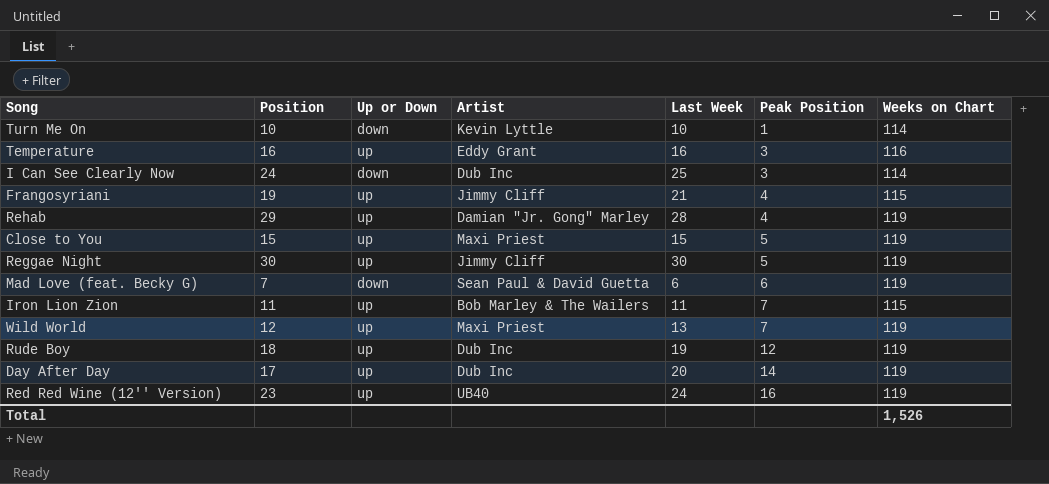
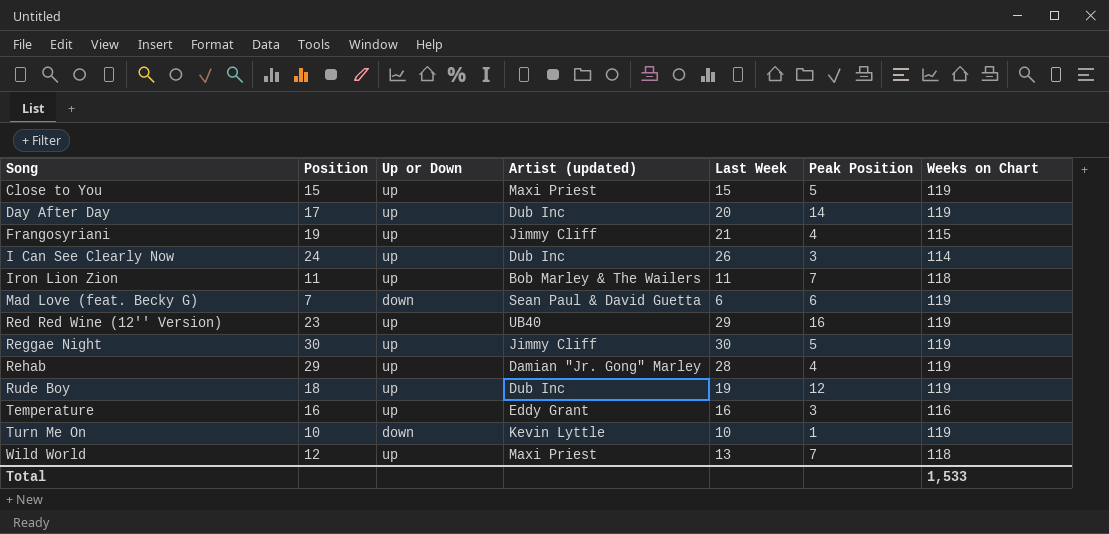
row order: Peak Position ascending -> Song ascending
column name: Artist -> Artist (updated)
I Can See Clearly Now | Up or Down: down -> up
I Can See Clearly Now | Last Week: 25 -> 26
Iron Lion Zion | Weeks on Chart: 115 -> 118
Red Red Wine (12'' Version) | Last Week: 24 -> 29
Turn Me On | Weeks on Chart: 114 -> 119
Wild World | Weeks on Chart: 119 -> 118
Total | Weeks on Chart: 1,526 -> 1,533

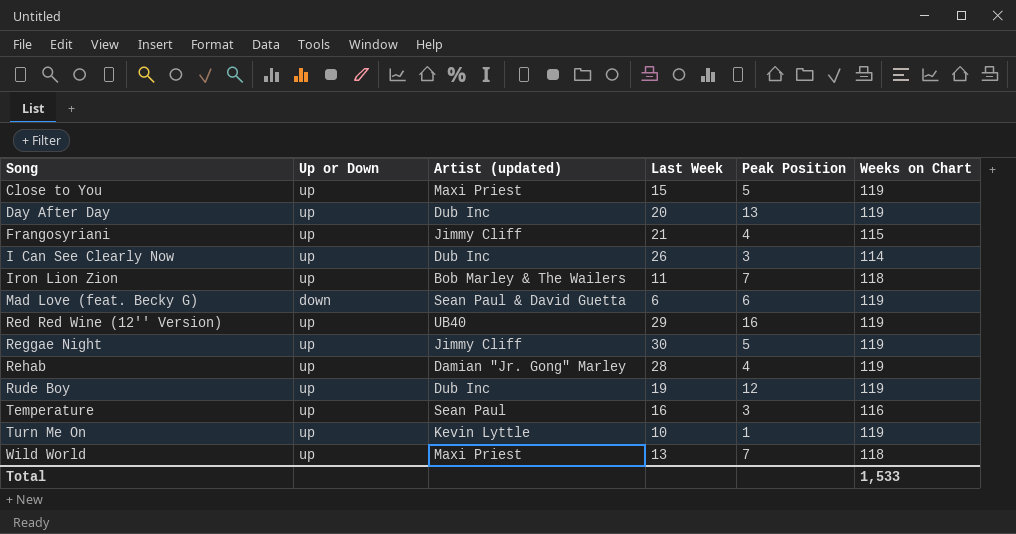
column Position | position: 2 -> none
Day After Day | Peak Position: 14 -> 13
Temperature | Artist (updated): Eddy Grant -> Sean Paul
Turn Me On | Up or Down: down -> up

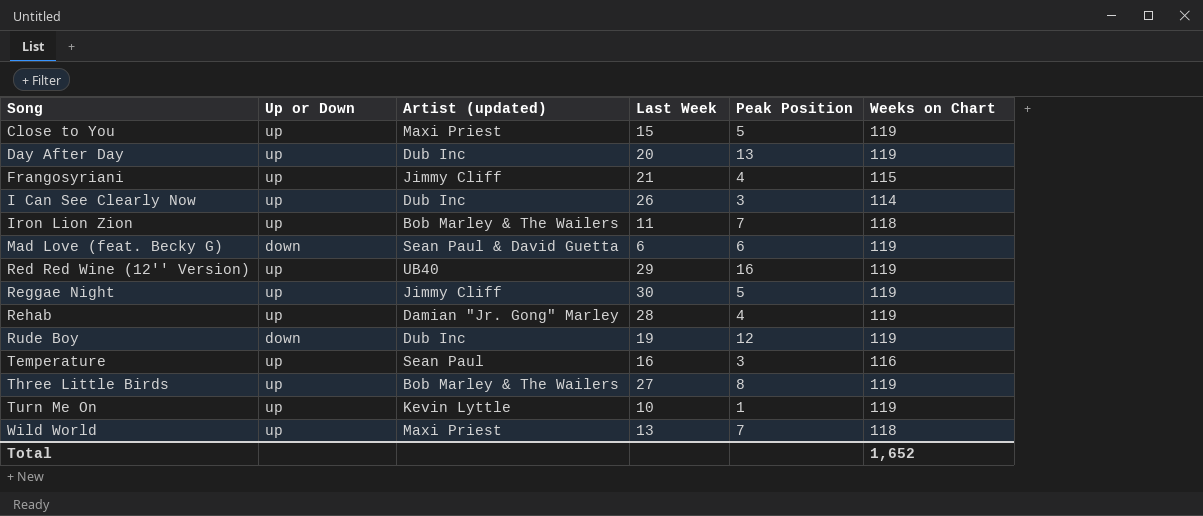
Rude Boy | Up or Down: up -> down
row Three Little Birds: none -> up | Bob Marley & The Wailers | 27 | 8 | 119
Total | Weeks on Chart: 1,533 -> 1,652

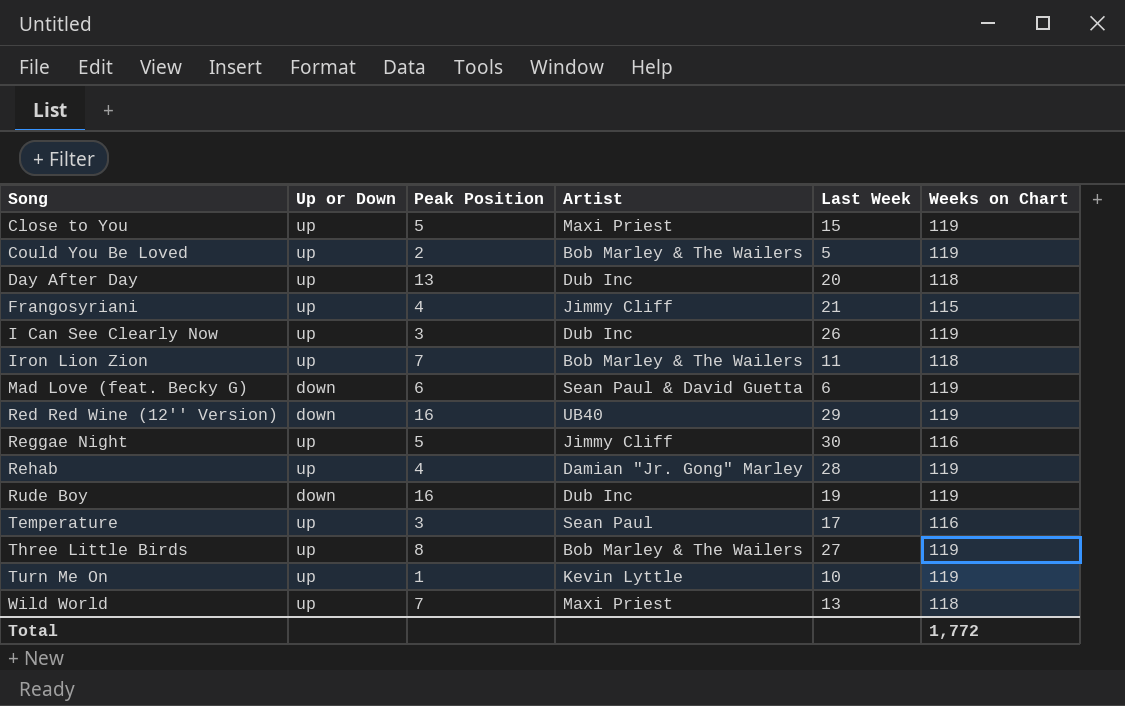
column Peak Position | position: 5 -> 3
column name: Artist (updated) -> Artist
row Could You Be Loved: none -> up | 2 | Bob Marley & The Wailers | 5 | 119
Day After Day | Weeks on Chart: 119 -> 118
I Can See Clearly Now | Weeks on Chart: 114 -> 119
Red Red Wine (12'' Version) | Up or Down: up -> down
Reggae Night | Weeks on Chart: 119 -> 116
Rude Boy | Peak Position: 12 -> 16
Temperature | Last Week: 16 -> 17
Total | Weeks on Chart: 1,652 -> 1,772

